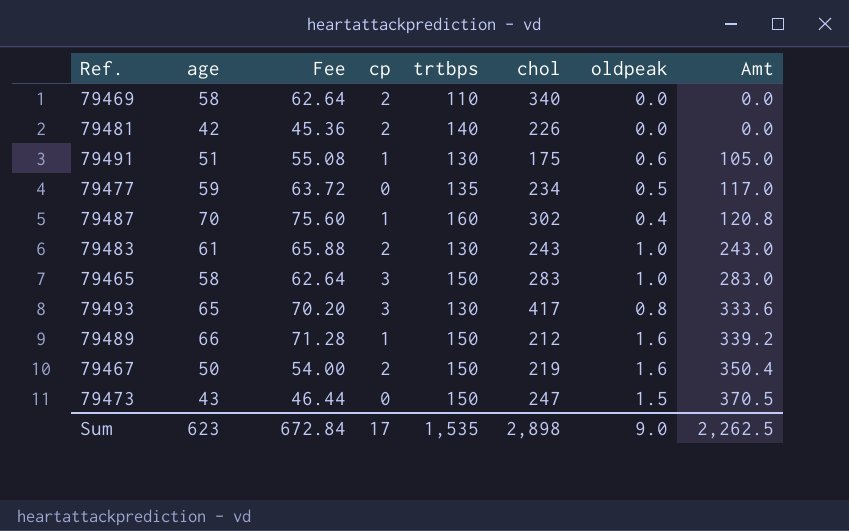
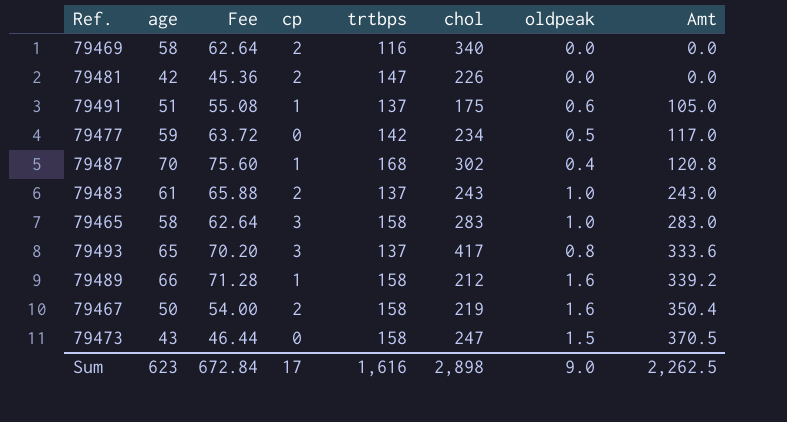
79469 | trtbps: 110 -> 116
79481 | trtbps: 140 -> 147
79491 | trtbps: 130 -> 137
79477 | trtbps: 135 -> 142
79487 | trtbps: 160 -> 168
79483 | trtbps: 130 -> 137
79465 | trtbps: 150 -> 158
79493 | trtbps: 130 -> 137
79489 | trtbps: 150 -> 158
79467 | trtbps: 150 -> 158
79473 | trtbps: 150 -> 158
Sum | trtbps: 1,535 -> 1,616

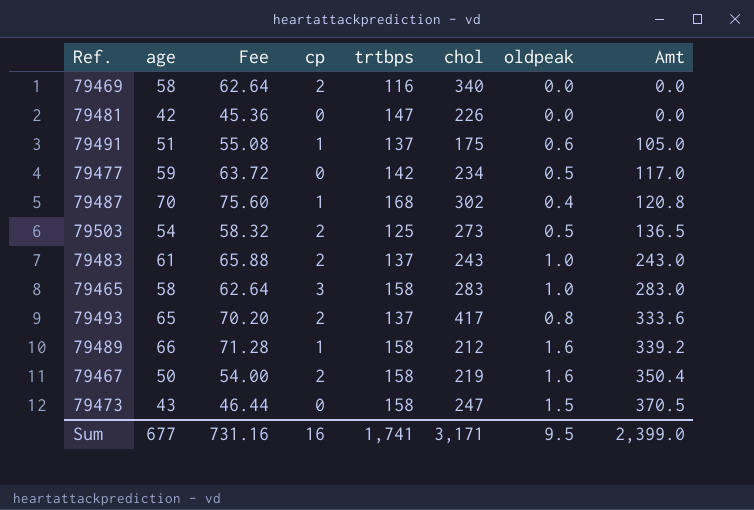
79481 | cp: 2 -> 0
row 79503: none -> 54 | 58.32 | 2 | 125 | 273 | 0.5 | 136.5
79493 | cp: 3 -> 2
Sum | age: 623 -> 677
Sum | Fee: 672.84 -> 731.16
Sum | cp: 17 -> 16
Sum | trtbps: 1,616 -> 1,741
Sum | chol: 2,898 -> 3,171
Sum | oldpeak: 9.0 -> 9.5
Sum | Amt: 2,262.5 -> 2,399.0

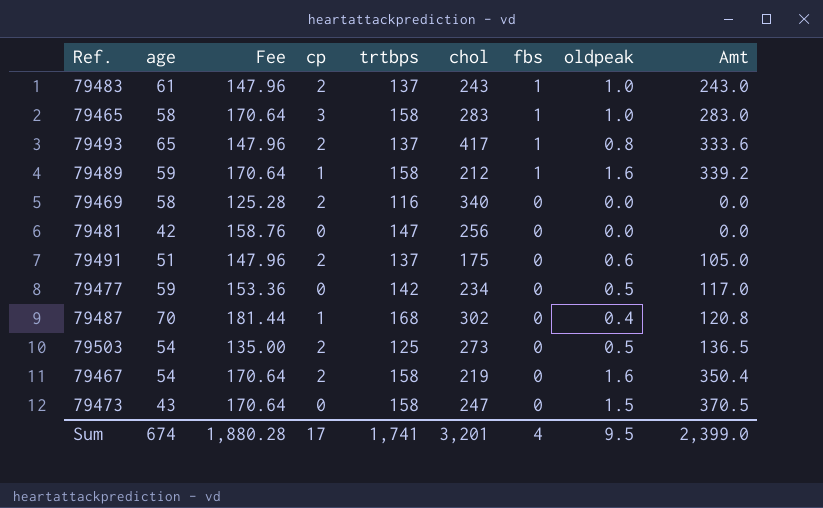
row order: Amt ascending -> fbs descending
column Fee | formula: [age] * 1.08 -> [trtbps] * 1.08
column fbs | position: none -> 7
79489 | age: 66 -> 59
79481 | chol: 226 -> 256
79491 | cp: 1 -> 2
79467 | age: 50 -> 54
Sum | age: 677 -> 674
Sum | Fee: 731.16 -> 1,880.28
Sum | cp: 16 -> 17
Sum | chol: 3,171 -> 3,201

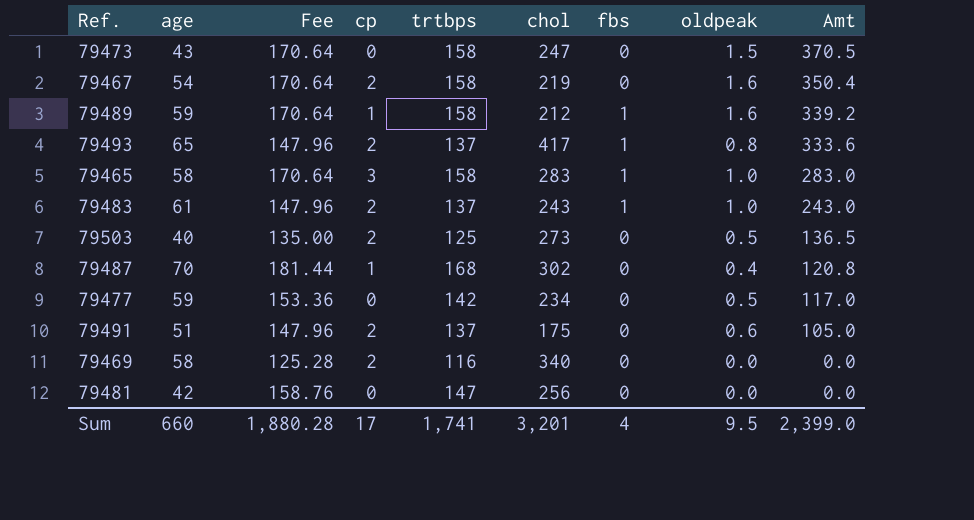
row order: fbs descending -> Amt descending
79503 | age: 54 -> 40
Sum | age: 674 -> 660

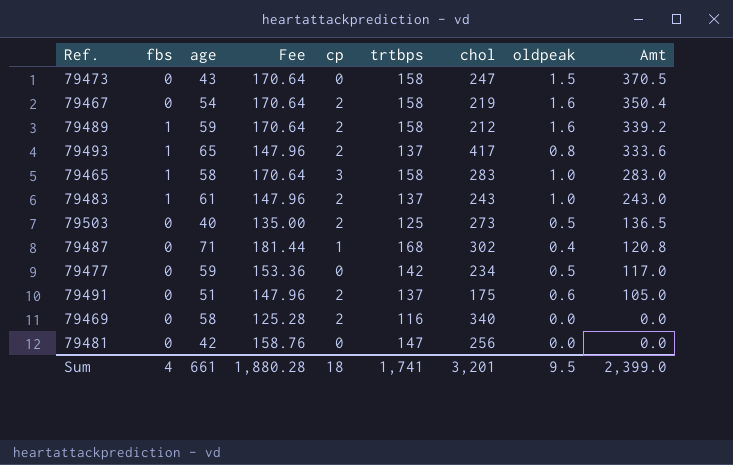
column fbs | position: 7 -> 2
79489 | cp: 1 -> 2
79487 | age: 70 -> 71
Sum | age: 660 -> 661
Sum | cp: 17 -> 18

